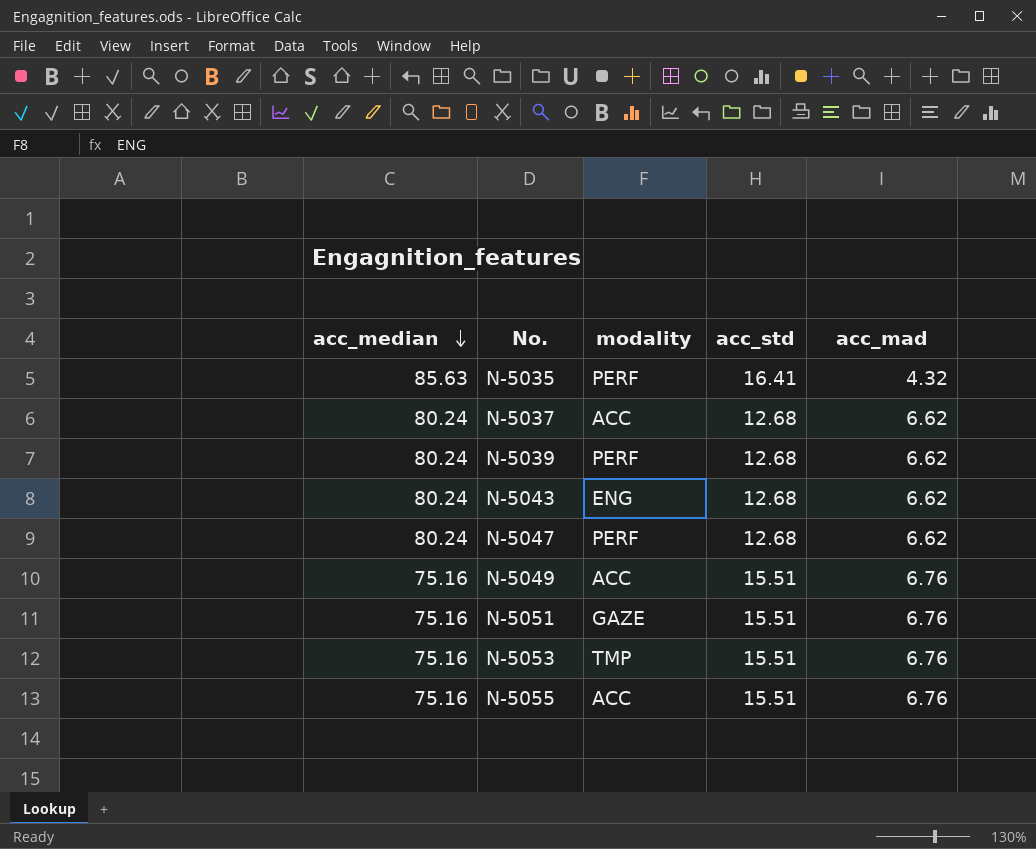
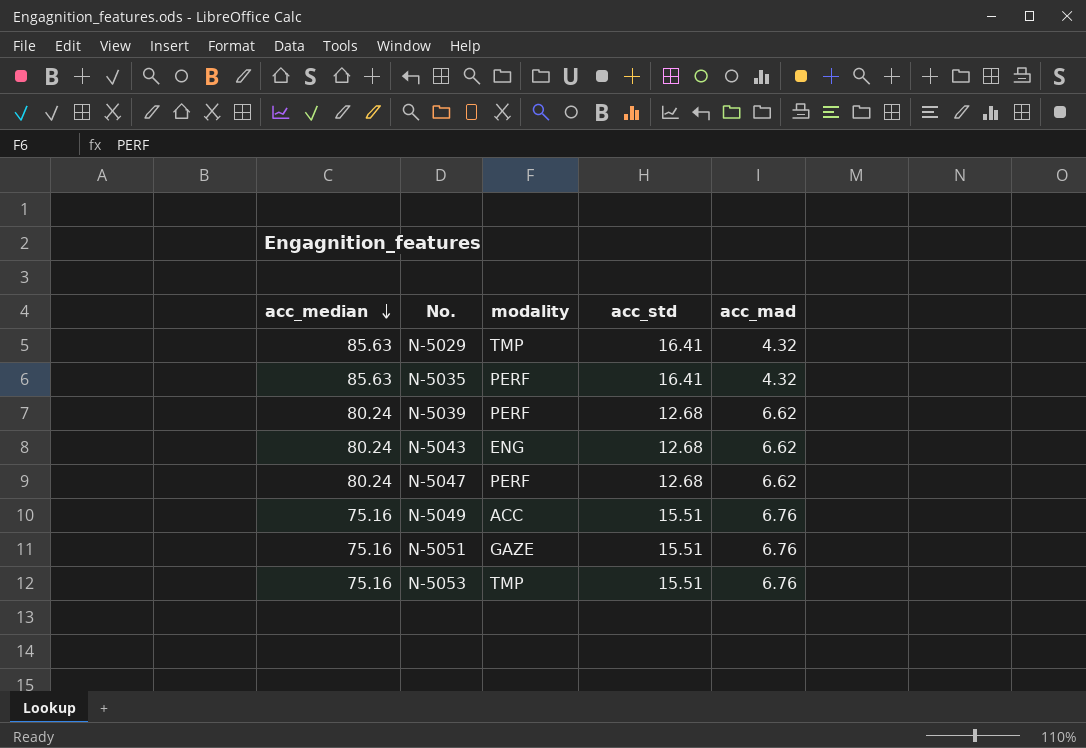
row N-5037: 80.24 | ACC | 12.68 | 6.62 -> none
row N-5055: 75.16 | ACC | 15.51 | 6.76 -> none
row N-5029: none -> 85.63 | TMP | 16.41 | 4.32

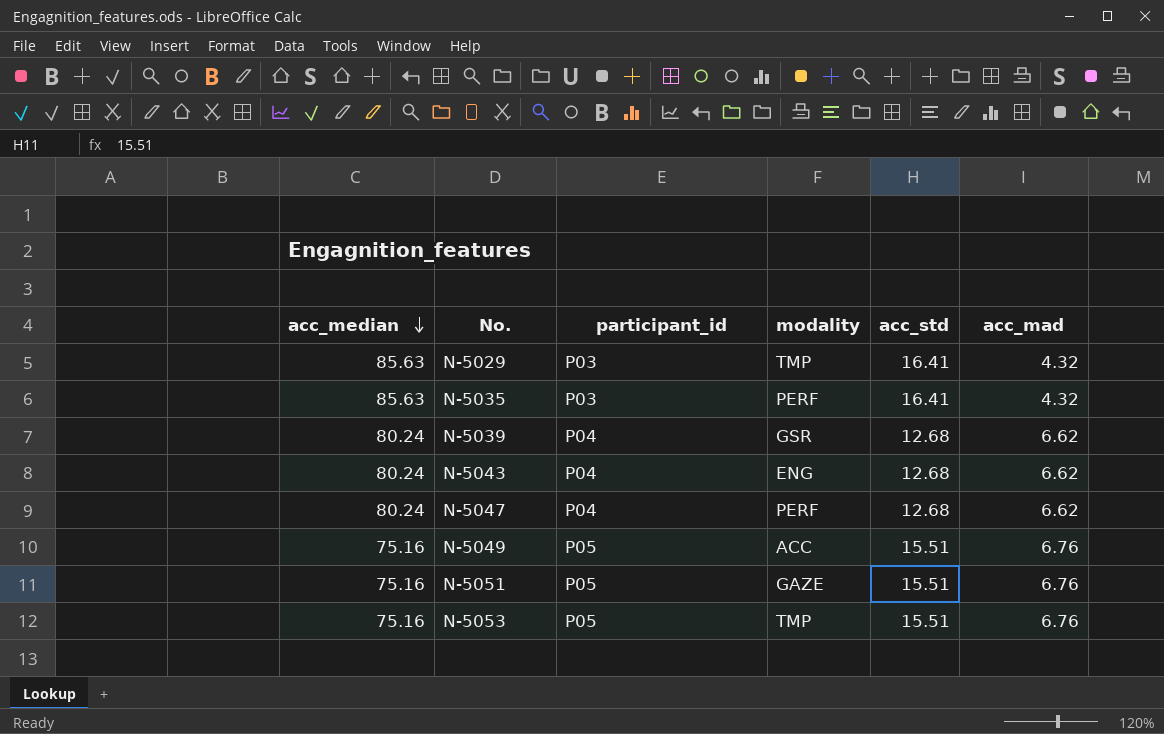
column participant_id | position: none -> 3
N-5039 | modality: PERF -> GSR

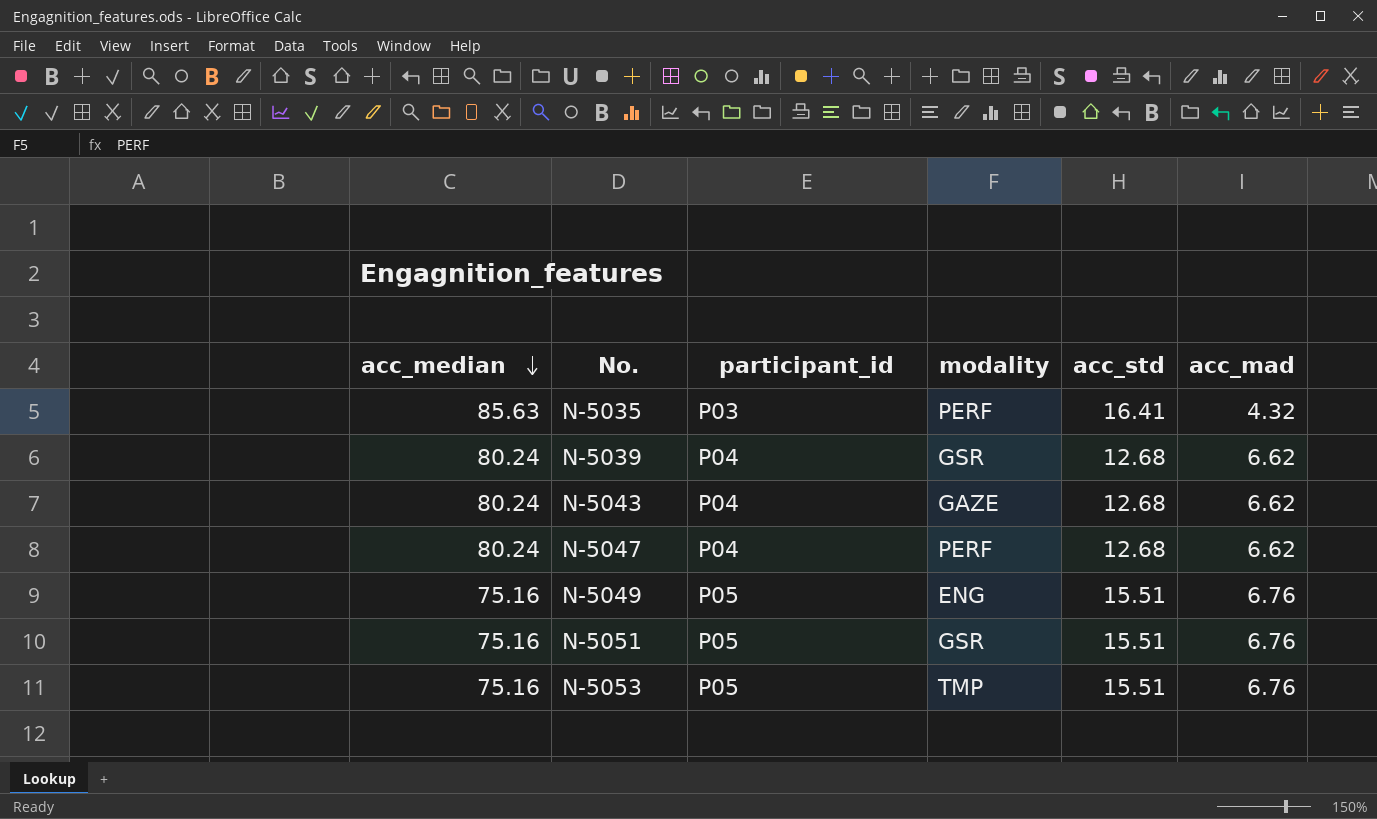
row N-5029: 85.63 | P03 | TMP | 16.41 | 4.32 -> none
N-5043 | modality: ENG -> GAZE
N-5049 | modality: ACC -> ENG
N-5051 | modality: GAZE -> GSR

